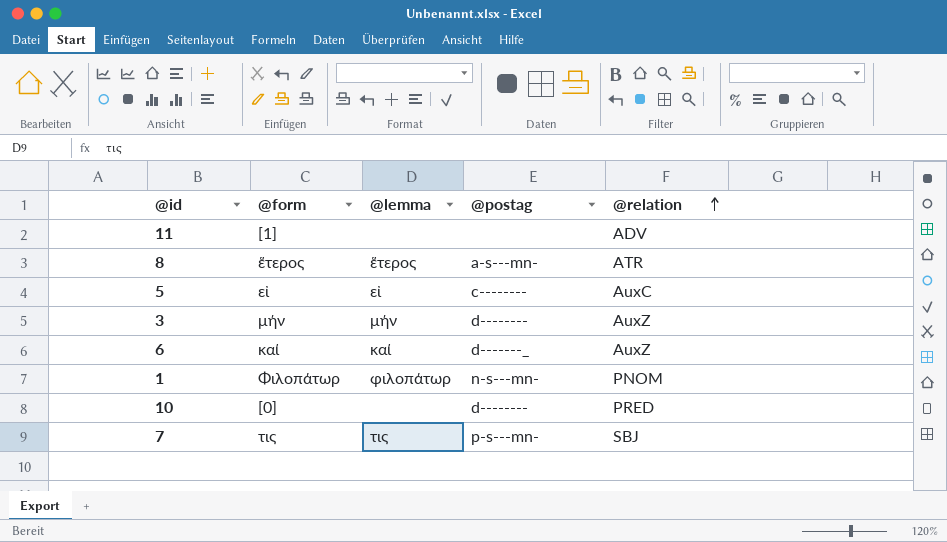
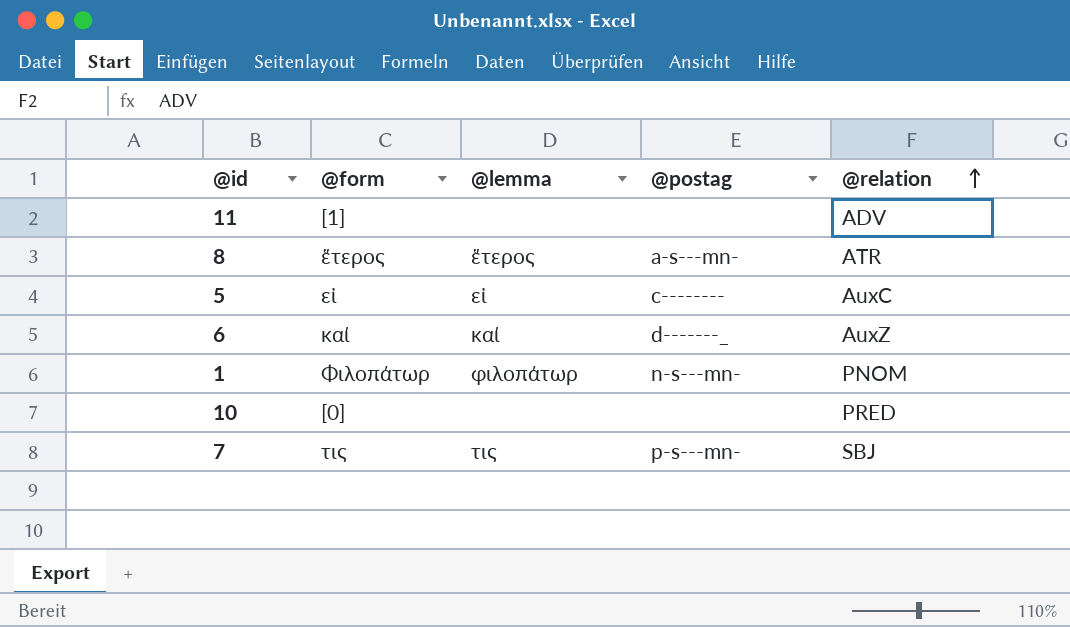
row 3: μήν | μήν | d-------- | AuxZ -> none
10 | @postag: d-------- -> none

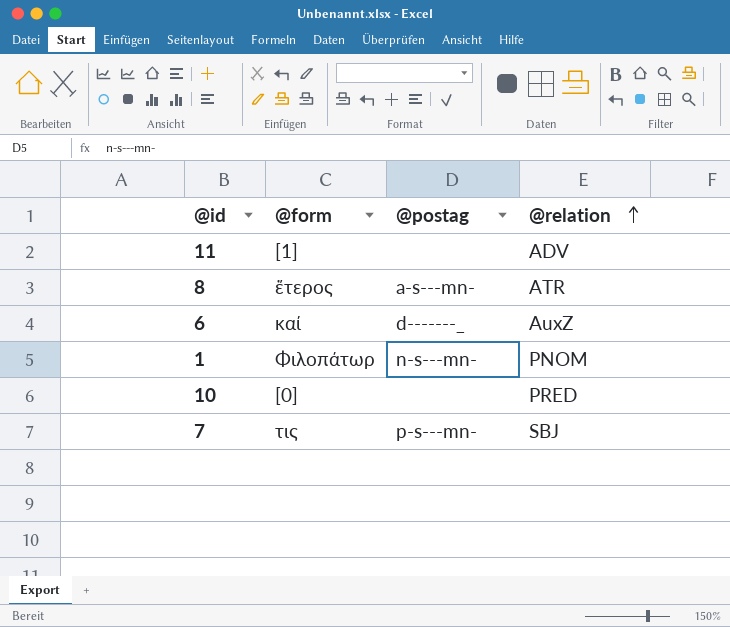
column @lemma | position: 3 -> none
row 5: εἰ | εἰ | c-------- | AuxC -> none

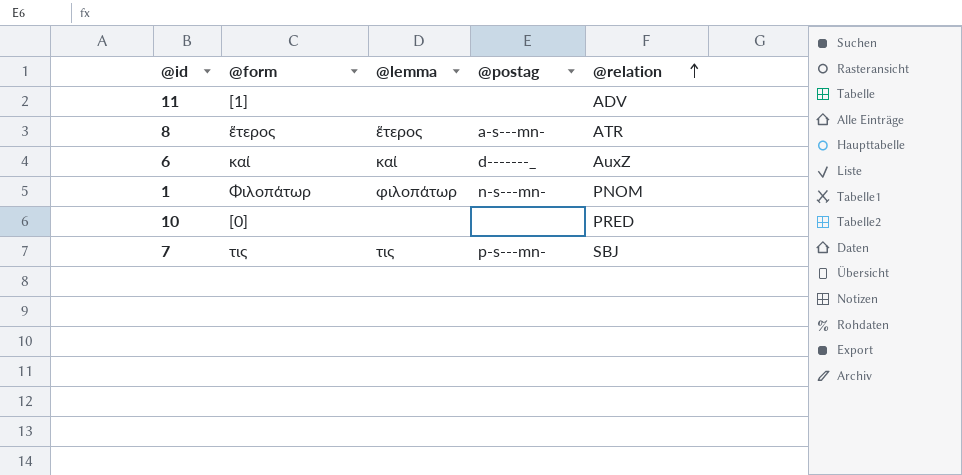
column @lemma | position: none -> 3

